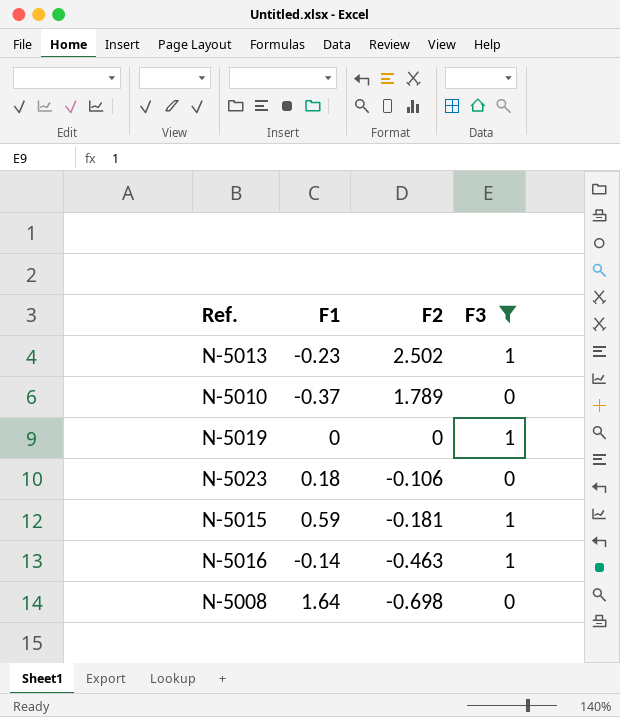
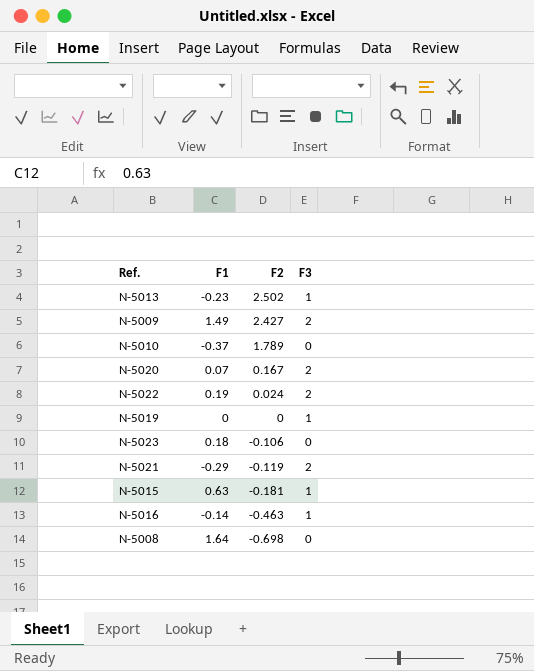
filter: F3 != 2 -> none
N-5015 | F1: 0.59 -> 0.63

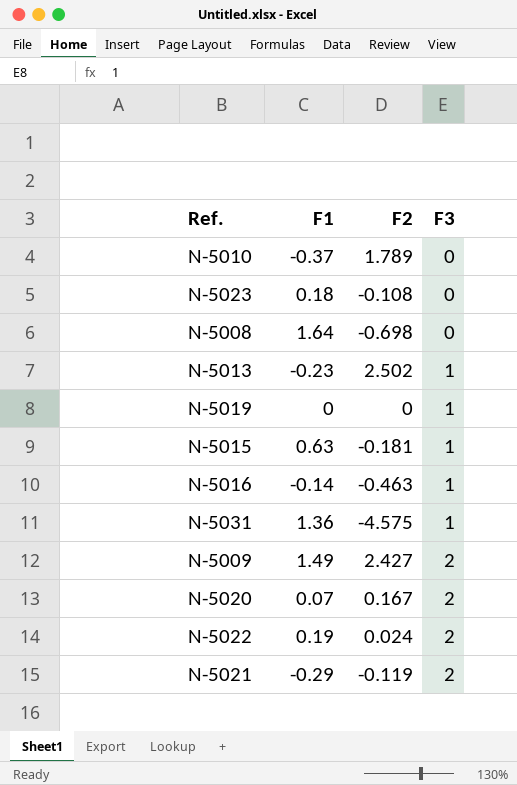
row order: F2 descending -> F3 ascending
N-5023 | F2: -0.106 -> -0.108
row N-5031: none -> 1.36 | -4.575 | 1

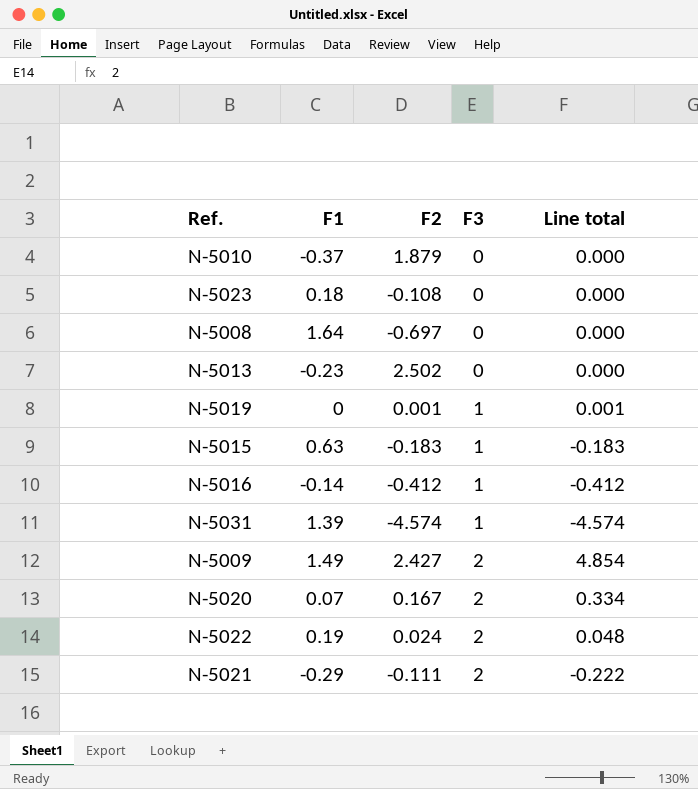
column Line total | formula: none -> [F2] * [F3]
N-5010 | F2: 1.789 -> 1.879
N-5008 | F2: -0.698 -> -0.697
N-5013 | F3: 1 -> 0
N-5019 | F2: 0 -> 0.001
N-5015 | F2: -0.181 -> -0.183
N-5016 | F2: -0.463 -> -0.412
N-5031 | F1: 1.36 -> 1.39
N-5031 | F2: -4.575 -> -4.574
N-5021 | F2: -0.119 -> -0.111

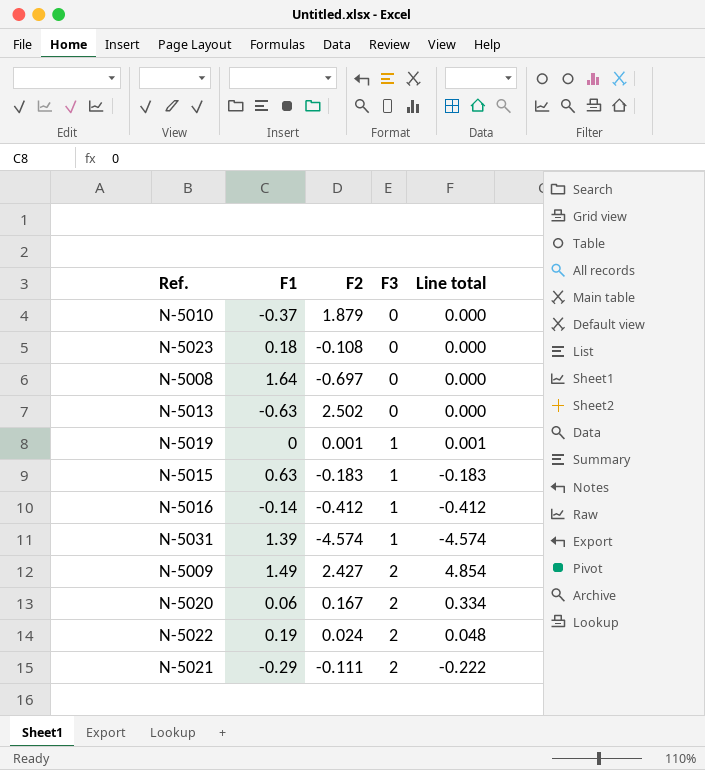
N-5013 | F1: -0.23 -> -0.63
N-5020 | F1: 0.07 -> 0.06

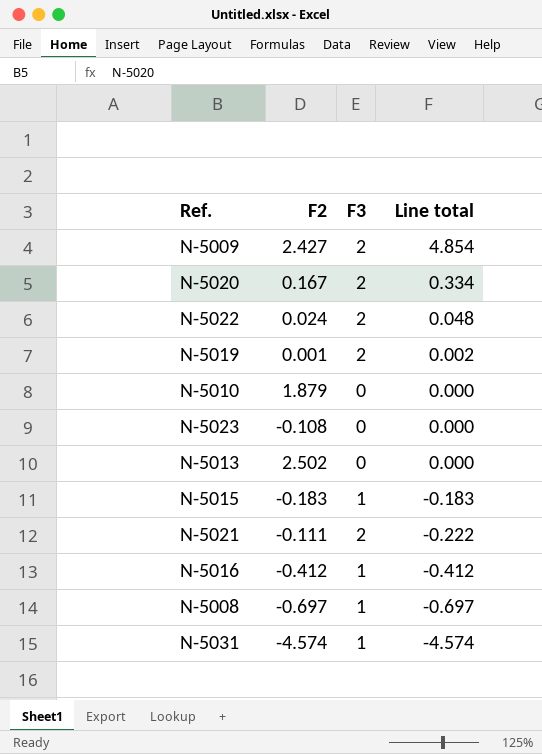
row order: F3 ascending -> Line total descending
column F1 | position: 2 -> none
N-5019 | F3: 1 -> 2
N-5019 | Line total: 0.001 -> 0.002
N-5008 | F3: 0 -> 1
N-5008 | Line total: 0.000 -> -0.697

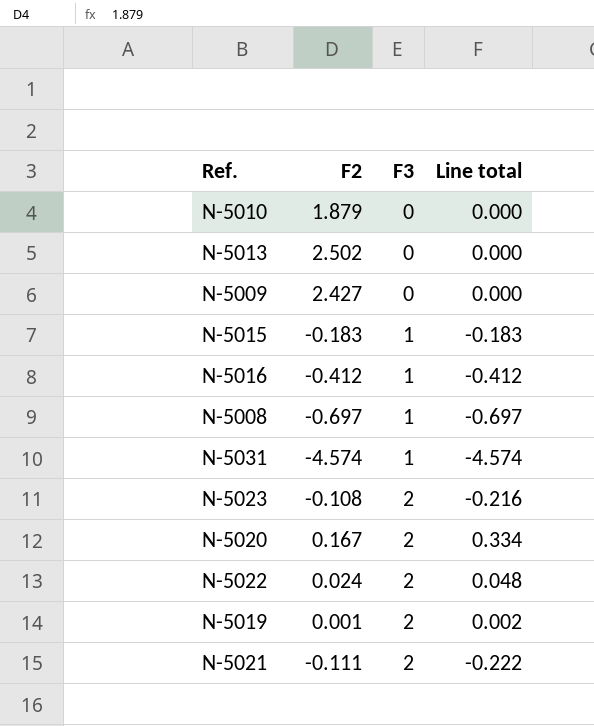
row order: Line total descending -> F3 ascending
N-5009 | F3: 2 -> 0
N-5009 | Line total: 4.854 -> 0.000
N-5023 | F3: 0 -> 2
N-5023 | Line total: 0.000 -> -0.216

